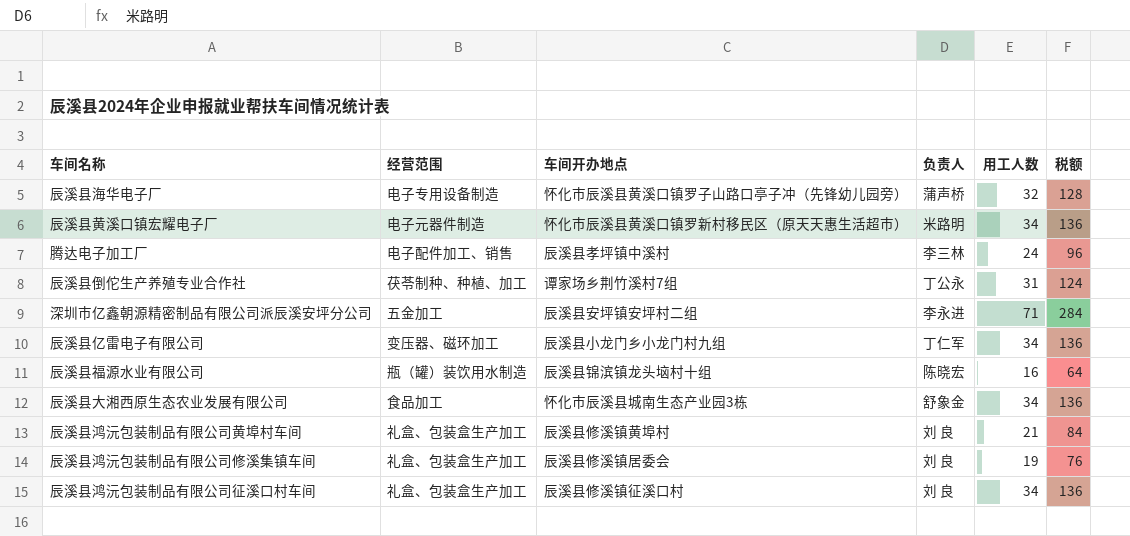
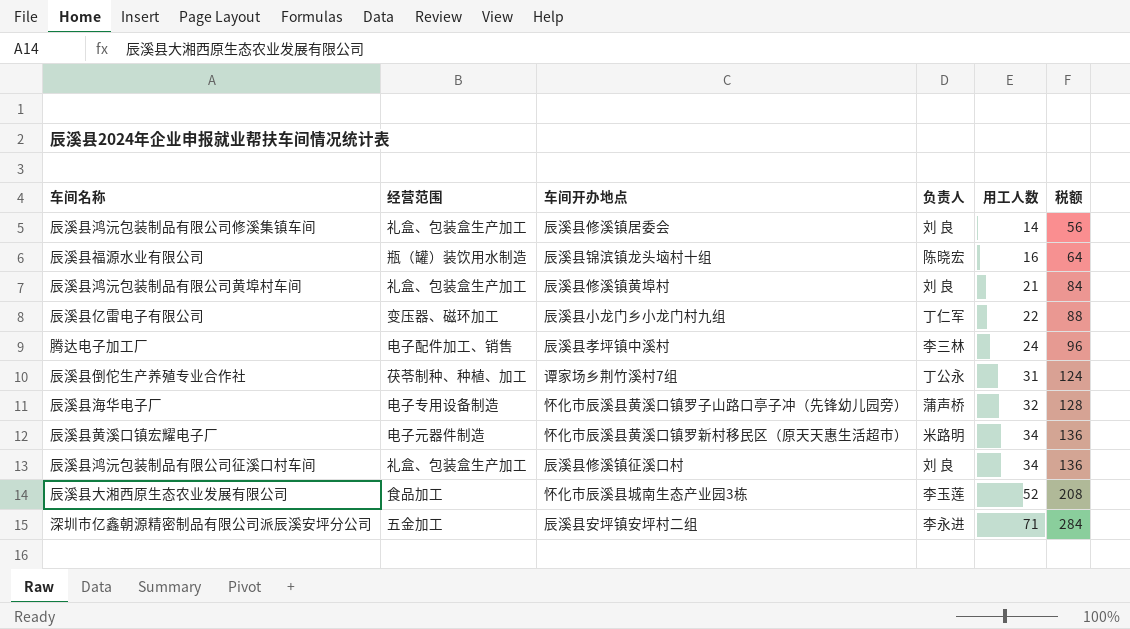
row order: none -> 用工人数 ascending
辰溪县鸿沅包装制品有限公司修溪集镇车间 | 用工人数: 19 -> 14
辰溪县鸿沅包装制品有限公司修溪集镇车间 | 税额: 76 -> 56
辰溪县亿雷电子有限公司 | 用工人数: 34 -> 22
辰溪县亿雷电子有限公司 | 税额: 136 -> 88
辰溪县大湘西原生态农业发展有限公司 | 负责人: 舒象金 -> 李玉莲
辰溪县大湘西原生态农业发展有限公司 | 用工人数: 34 -> 52
辰溪县大湘西原生态农业发展有限公司 | 税额: 136 -> 208

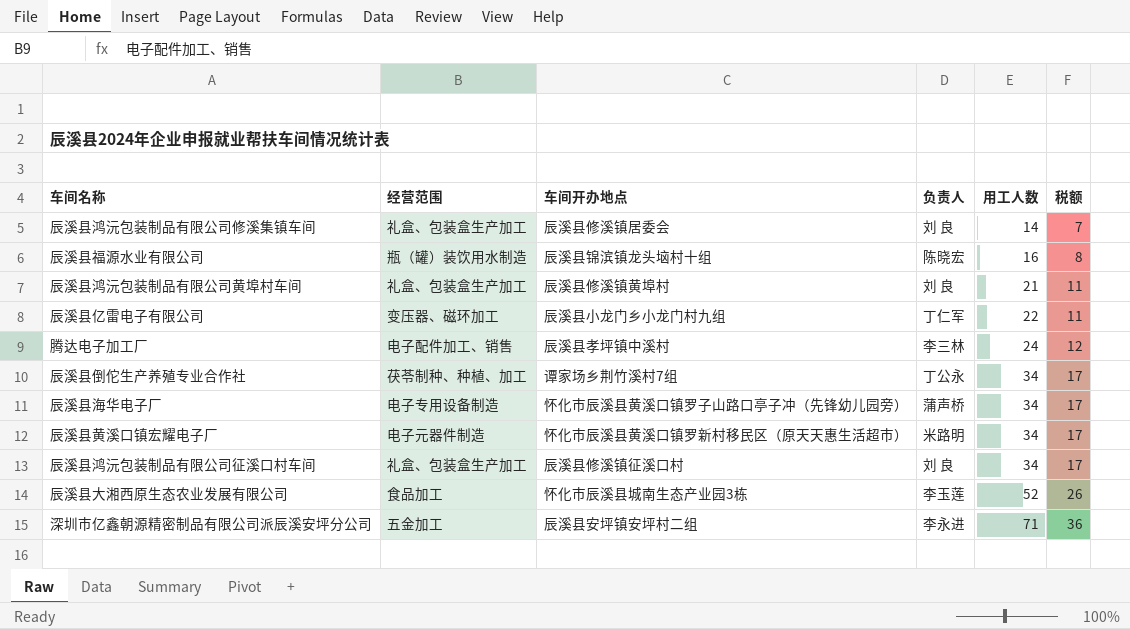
column 税额 | formula: [用工人数] * 4 -> [用工人数] * 0.5
辰溪县倒佗生产养殖专业合作社 | 用工人数: 31 -> 34
辰溪县海华电子厂 | 用工人数: 32 -> 34

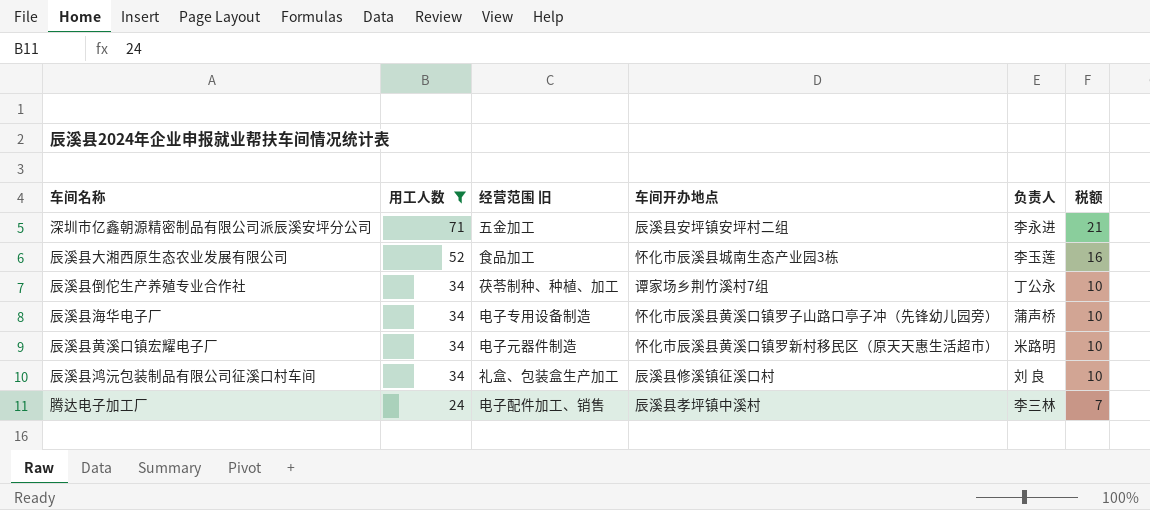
filter: none -> 用工人数 >= 24
row order: 用工人数 ascending -> 用工人数 descending
column 用工人数 | position: 5 -> 2
column name: 经营范围 -> 经营范围 旧
column 税额 | formula: [用工人数] * 0.5 -> [用工人数] * 0.3

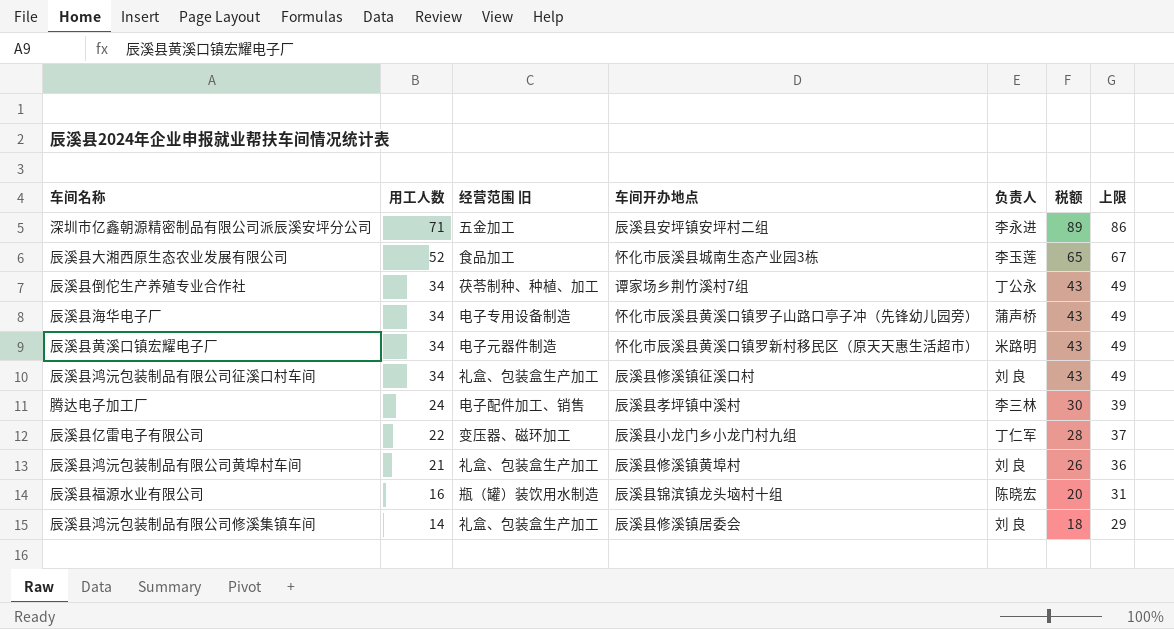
filter: 用工人数 >= 24 -> none
column 税额 | formula: [用工人数] * 0.3 -> [用工人数] * 1.25
column 上限 | formula: none -> [用工人数] + 15

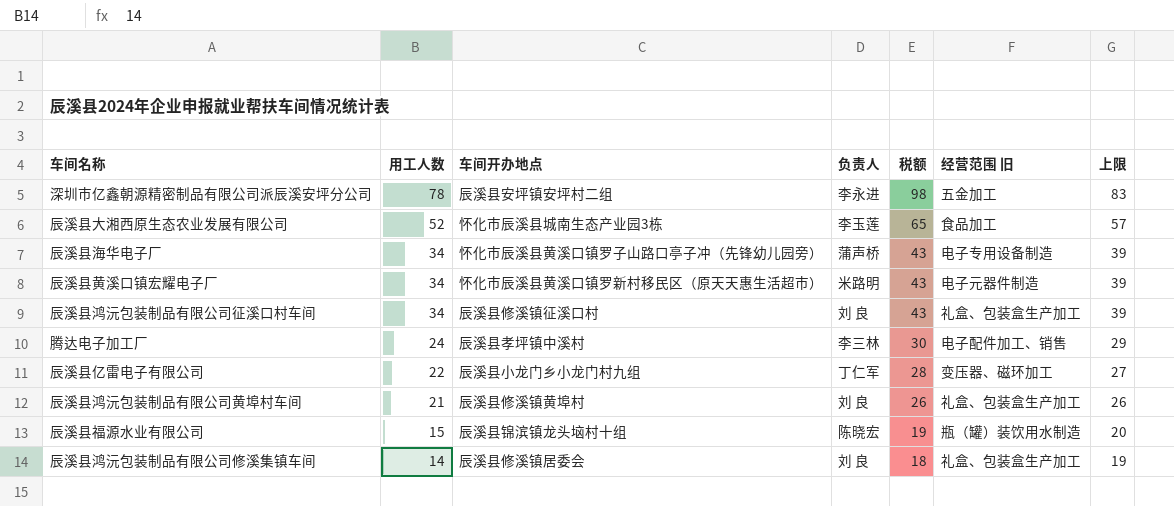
column 经营范围 旧 | position: 3 -> 6
column 上限 | formula: [用工人数] + 15 -> [用工人数] + 5
row 辰溪县倒佗生产养殖专业合作社: 34 | 茯苓制种、种植、加工 | 谭家场乡荆竹溪村7组 | 丁公永 | 43 | 49 -> none
深圳市亿鑫朝源精密制品有限公司派辰溪安坪分公司 | 用工人数: 71 -> 78
深圳市亿鑫朝源精密制品有限公司派辰溪安坪分公司 | 税额: 89 -> 98
辰溪县福源水业有限公司 | 用工人数: 16 -> 15
辰溪县福源水业有限公司 | 税额: 20 -> 19

